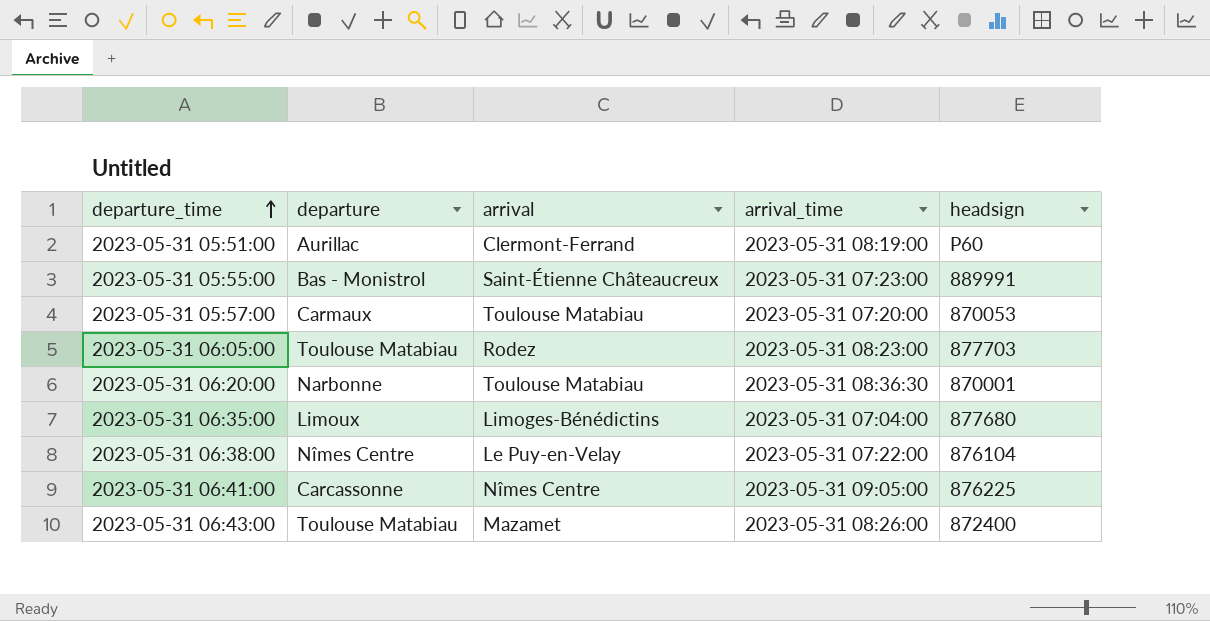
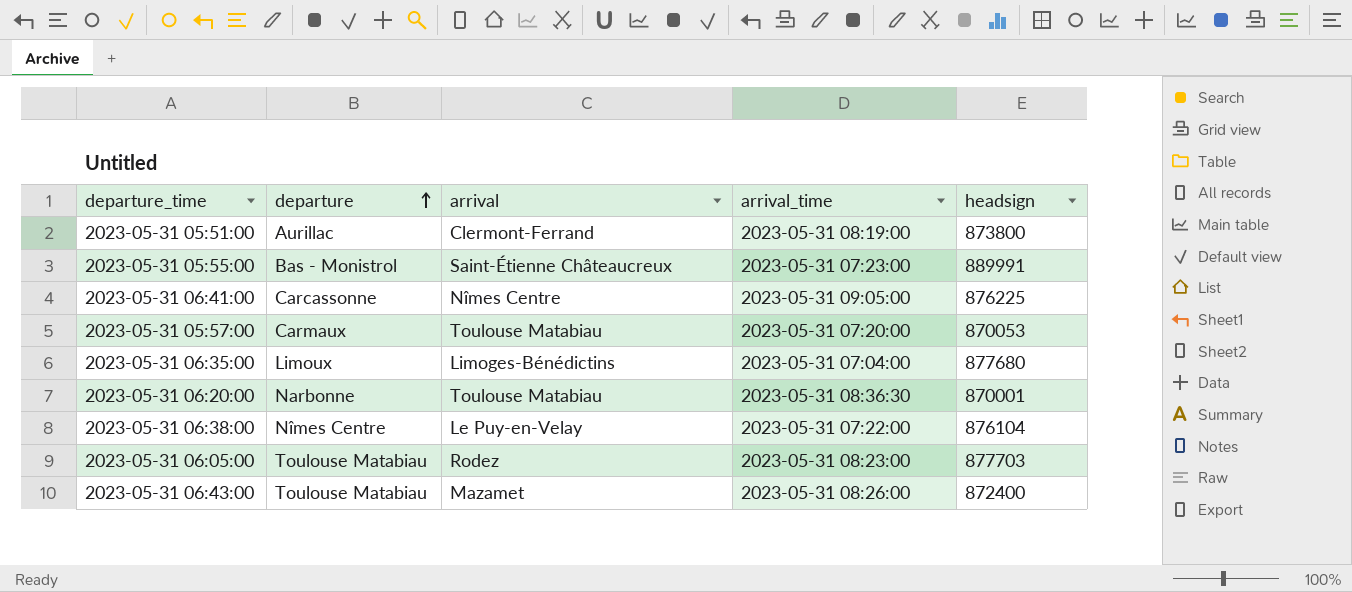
row order: departure_time ascending -> departure ascending
2023-05-31 05:51:00 | headsign: P60 -> 873800

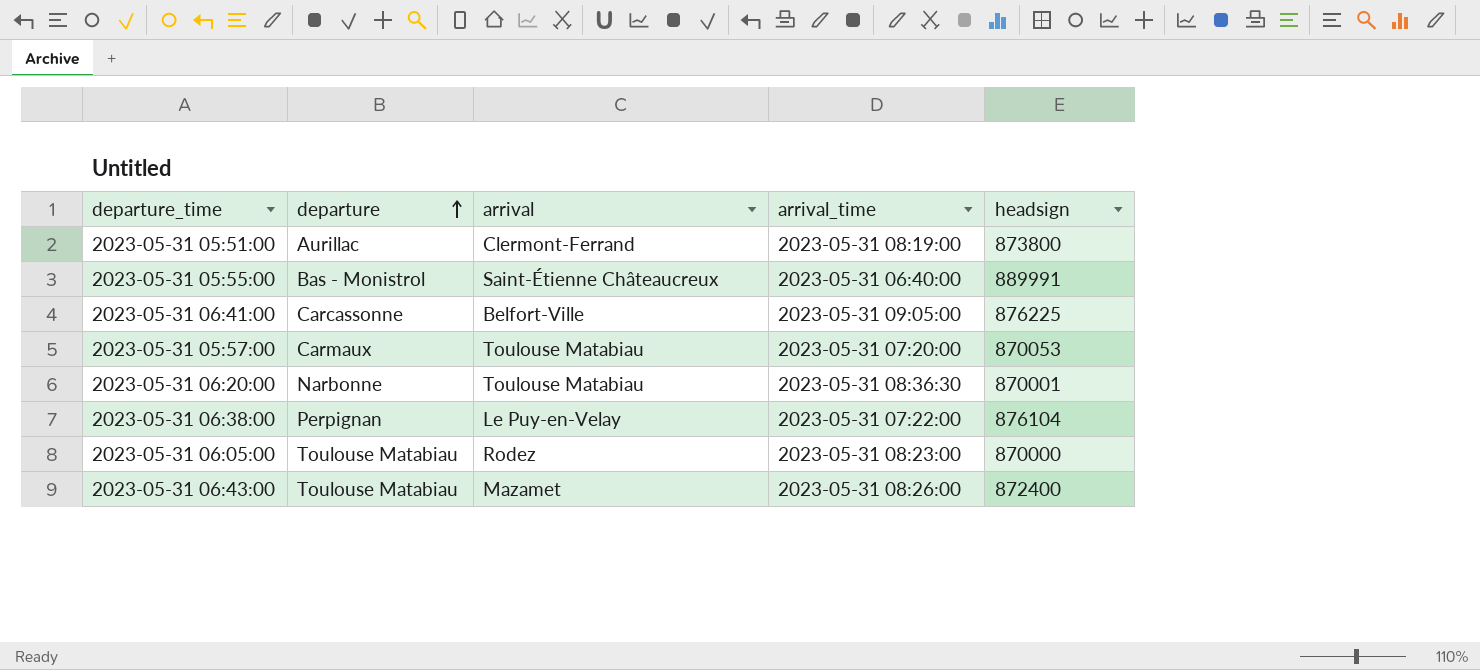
row 2023-05-31 06:35:00: Limoux | Limoges-Bénédictins | 2023-05-31 07:04:00 | 877680 -> none
2023-05-31 05:55:00 | arrival_time: 2023-05-31 07:23:00 -> 2023-05-31 06:40:00
2023-05-31 06:41:00 | arrival: Nîmes Centre -> Belfort-Ville
2023-05-31 06:38:00 | departure: Nîmes Centre -> Perpignan
2023-05-31 06:05:00 | headsign: 877703 -> 870000

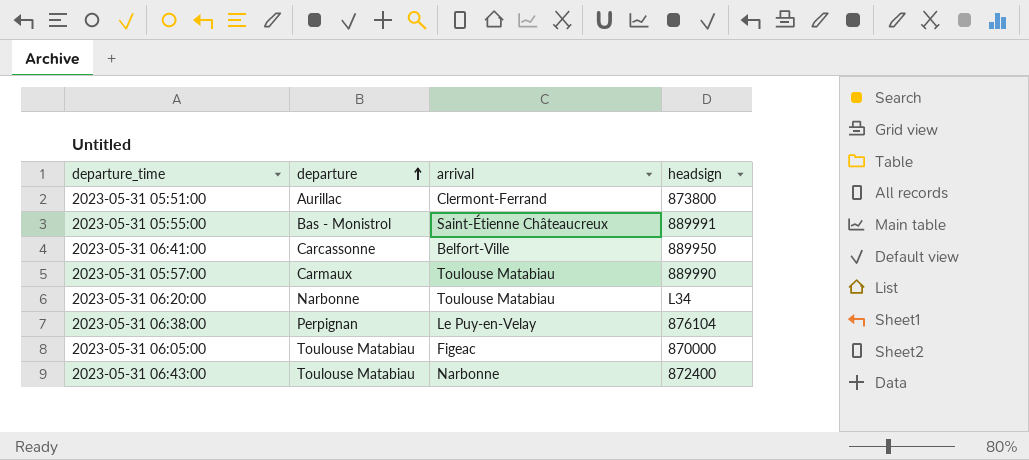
column arrival_time | position: 4 -> none
2023-05-31 06:41:00 | headsign: 876225 -> 889950
2023-05-31 05:57:00 | headsign: 870053 -> 889990
2023-05-31 06:20:00 | headsign: 870001 -> L34
2023-05-31 06:05:00 | arrival: Rodez -> Figeac
2023-05-31 06:43:00 | arrival: Mazamet -> Narbonne

